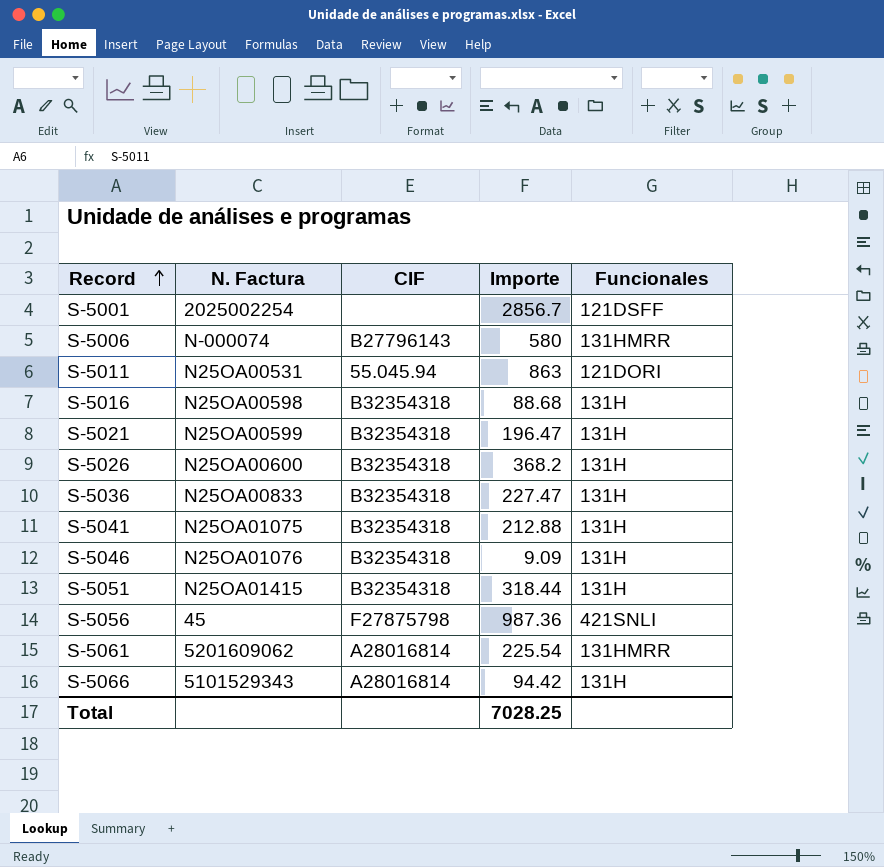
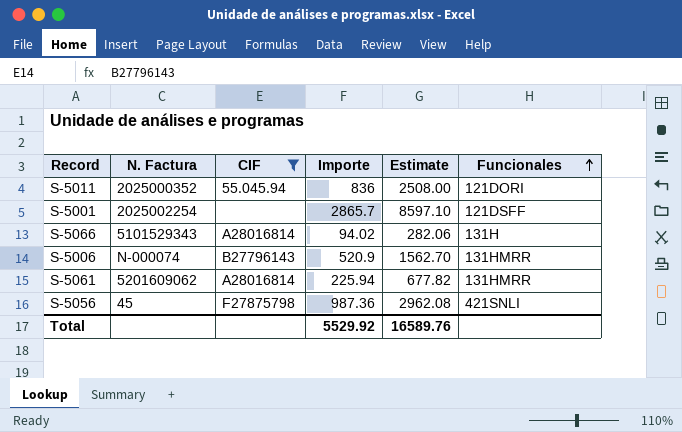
filter: none -> CIF != B32354318
row order: Record ascending -> Funcionales ascending
column Estimate | formula: none -> [Importe] * 3
S-5011 | N. Factura: N25OA00531 -> 2025000352
S-5011 | Importe: 863 -> 836
S-5001 | Importe: 2856.7 -> 2865.7
S-5066 | Importe: 94.42 -> 94.02
S-5006 | Importe: 580 -> 520.9
S-5061 | Importe: 225.54 -> 225.94
Total | Importe: 7028.25 -> 5529.92

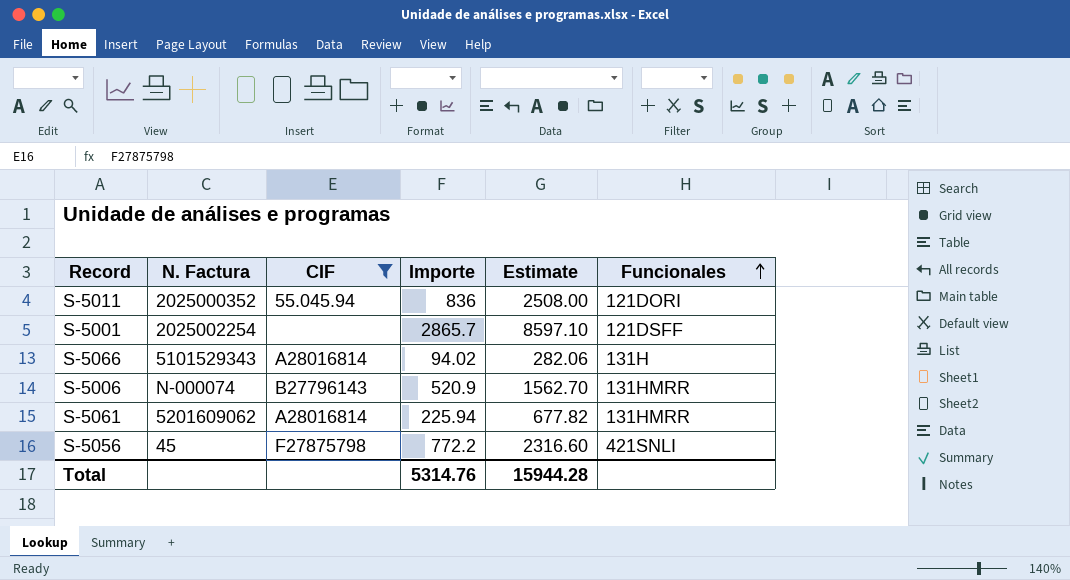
S-5056 | Importe: 987.36 -> 772.2
S-5056 | Estimate: 2962.08 -> 2316.60
Total | Importe: 5529.92 -> 5314.76
Total | Estimate: 16589.76 -> 15944.28

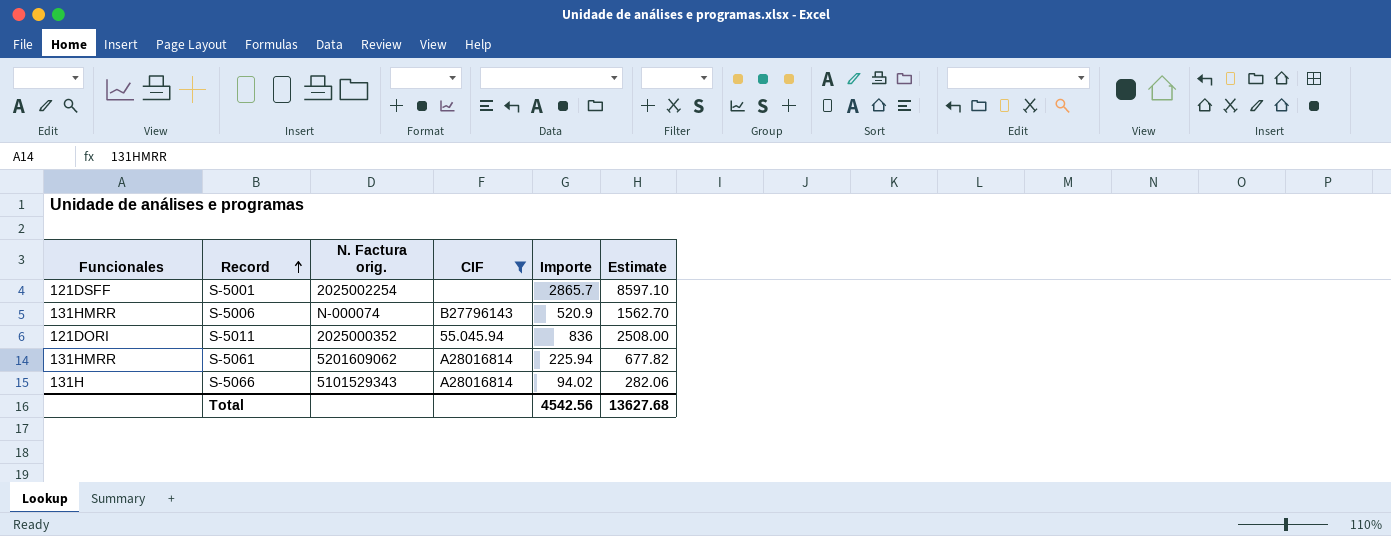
row order: Funcionales ascending -> Record ascending
column Funcionales | position: 6 -> 1
column name: N. Factura -> N. Factura orig.
row S-5056: 45 | F27875798 | 772.2 | 2316.60 | 421SNLI -> none
Total | Importe: 5314.76 -> 4542.56
Total | Estimate: 15944.28 -> 13627.68

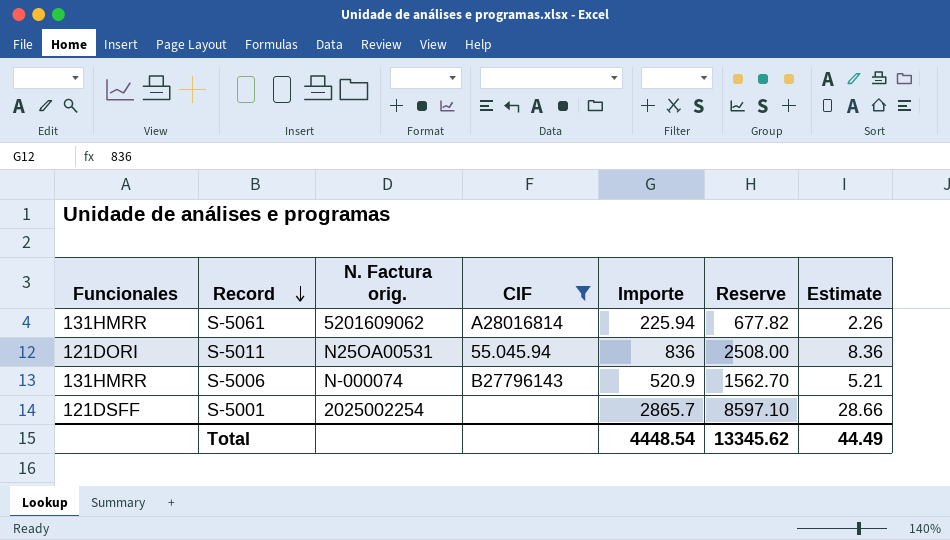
row order: Record ascending -> Record descending
column Reserve | formula: none -> [Importe] * 3
column Estimate | formula: [Importe] * 3 -> [Importe] * 0.01
row S-5066: 131H | 5101529343 | A28016814 | 94.02 | 282.06 -> none
S-5011 | N. Factura orig.: 2025000352 -> N25OA00531
Total | Importe: 4542.56 -> 4448.54
Total | Estimate: 13627.68 -> 44.49

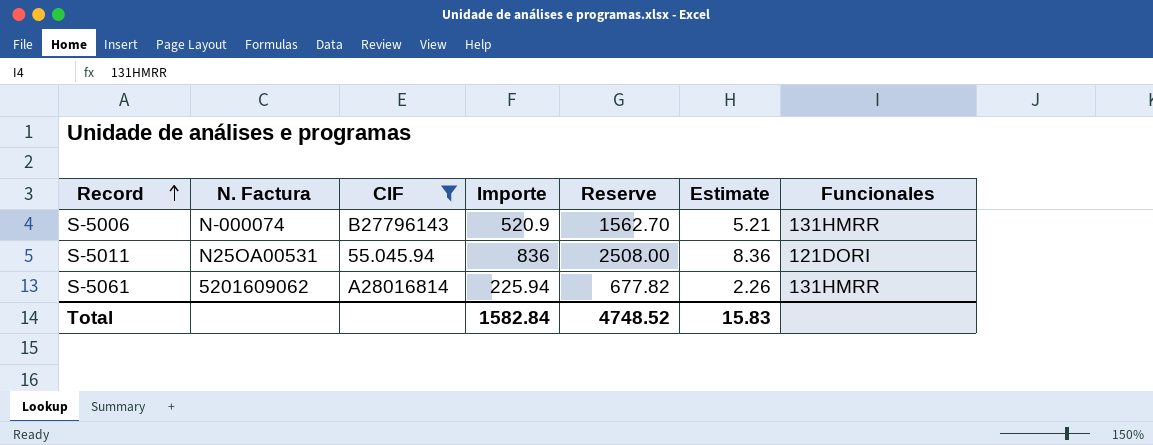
row order: Record descending -> Record ascending
column name: N. Factura orig. -> N. Factura
column Funcionales | position: 1 -> 7
row S-5001: 121DSFF | 2025002254 | none | 2865.7 | 8597.10 | 28.66 -> none
Total | Importe: 4448.54 -> 1582.84
Total | Reserve: 13345.62 -> 4748.52
Total | Estimate: 44.49 -> 15.83

